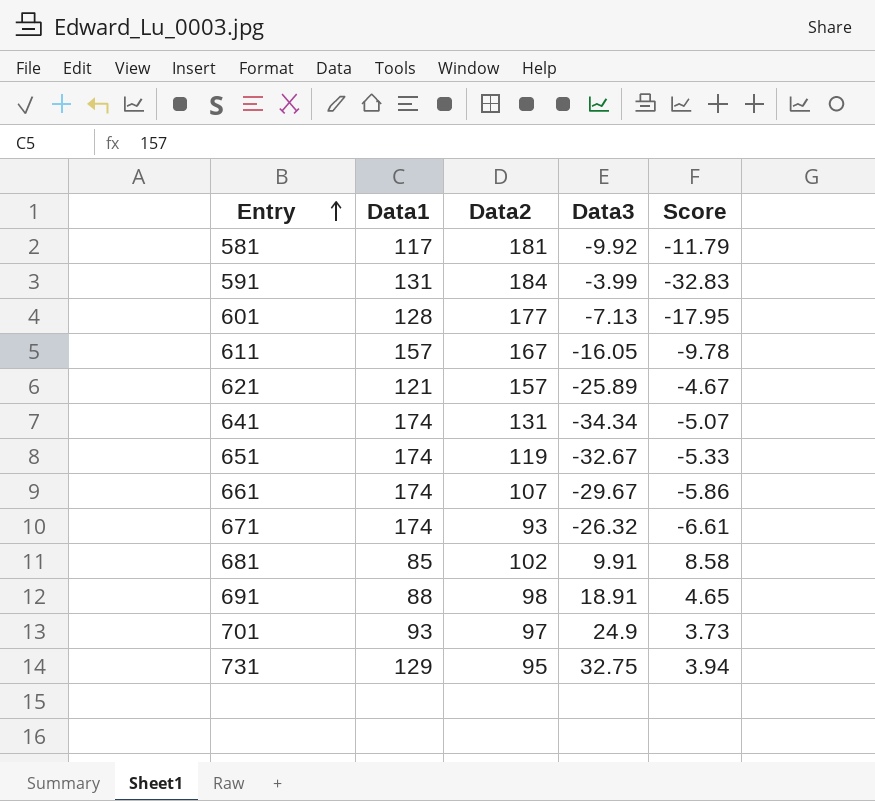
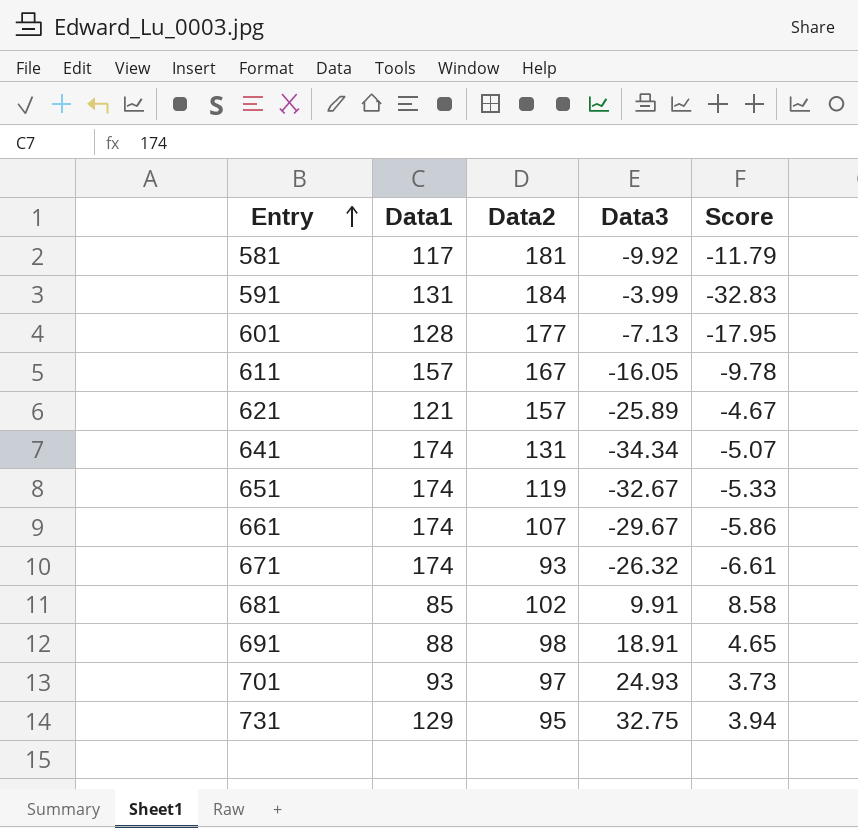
701 | Data3: 24.9 -> 24.93

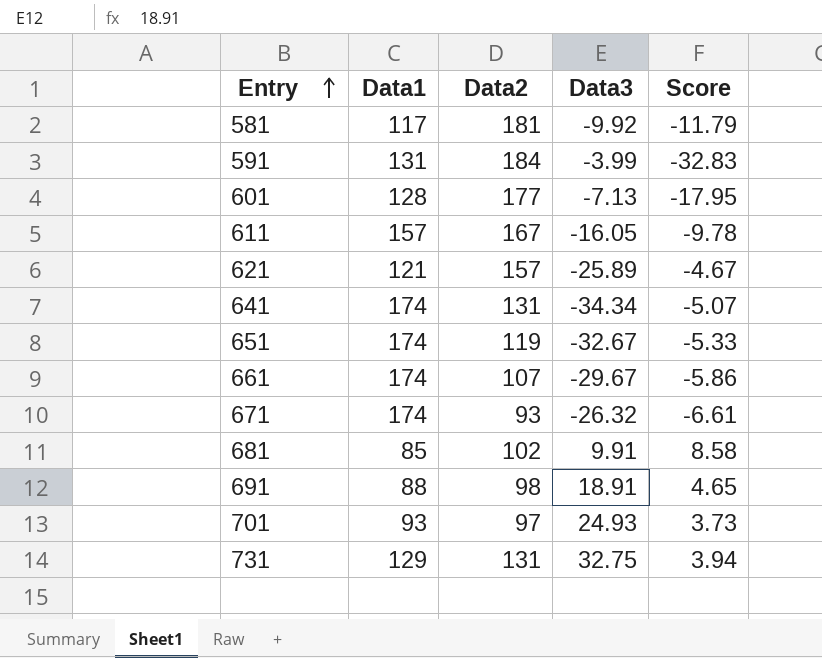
731 | Data2: 95 -> 131

